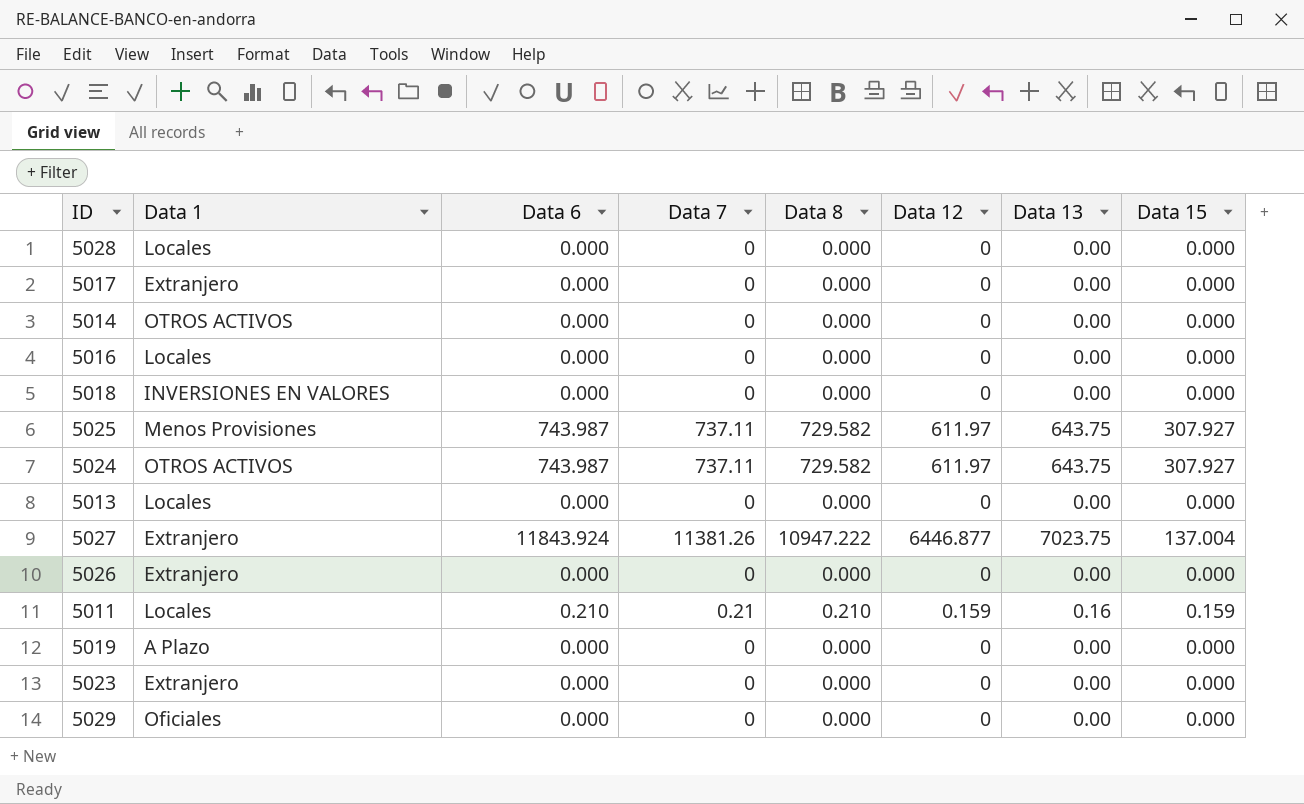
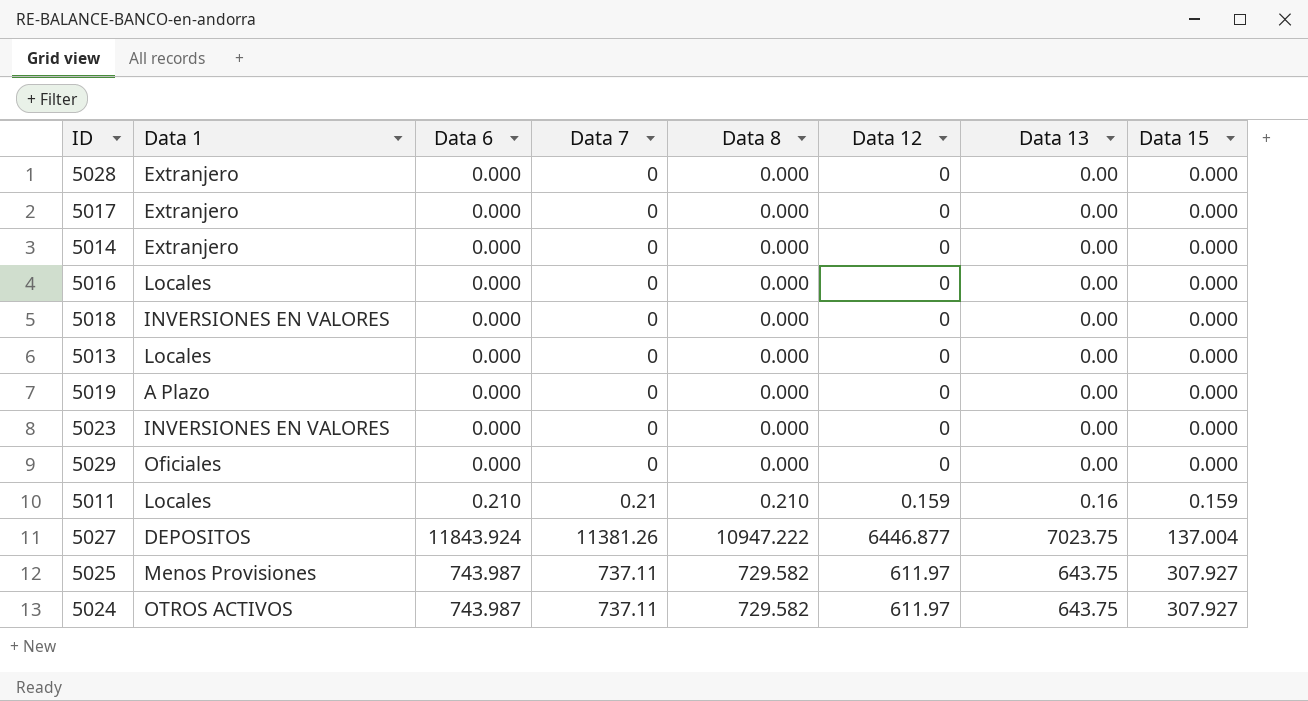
row order: none -> Data 15 ascending
row 5026: Extranjero | 0.000 | 0 | 0.000 | 0 | 0.00 | 0.000 -> none
5028 | Data 1: Locales -> Extranjero
5014 | Data 1: OTROS ACTIVOS -> Extranjero
5023 | Data 1: Extranjero -> INVERSIONES EN VALORES
5027 | Data 1: Extranjero -> DEPOSITOS

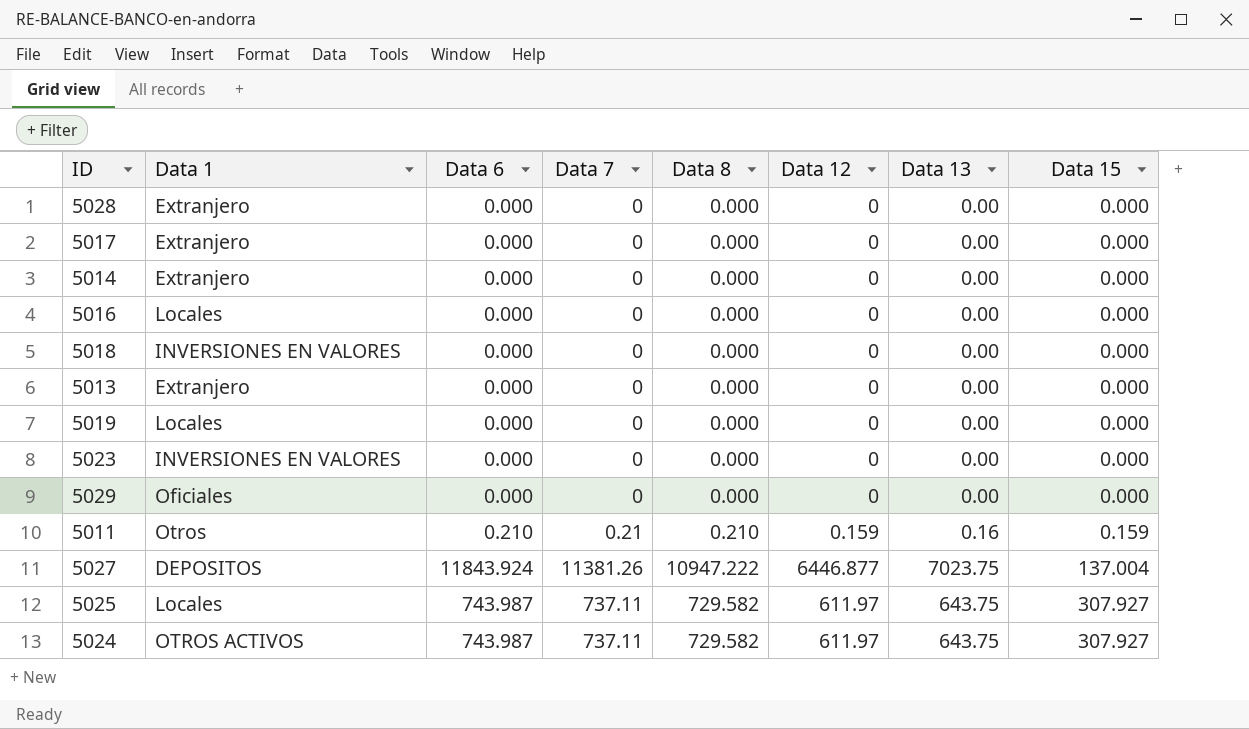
5013 | Data 1: Locales -> Extranjero
5019 | Data 1: A Plazo -> Locales
5011 | Data 1: Locales -> Otros
5025 | Data 1: Menos Provisiones -> Locales

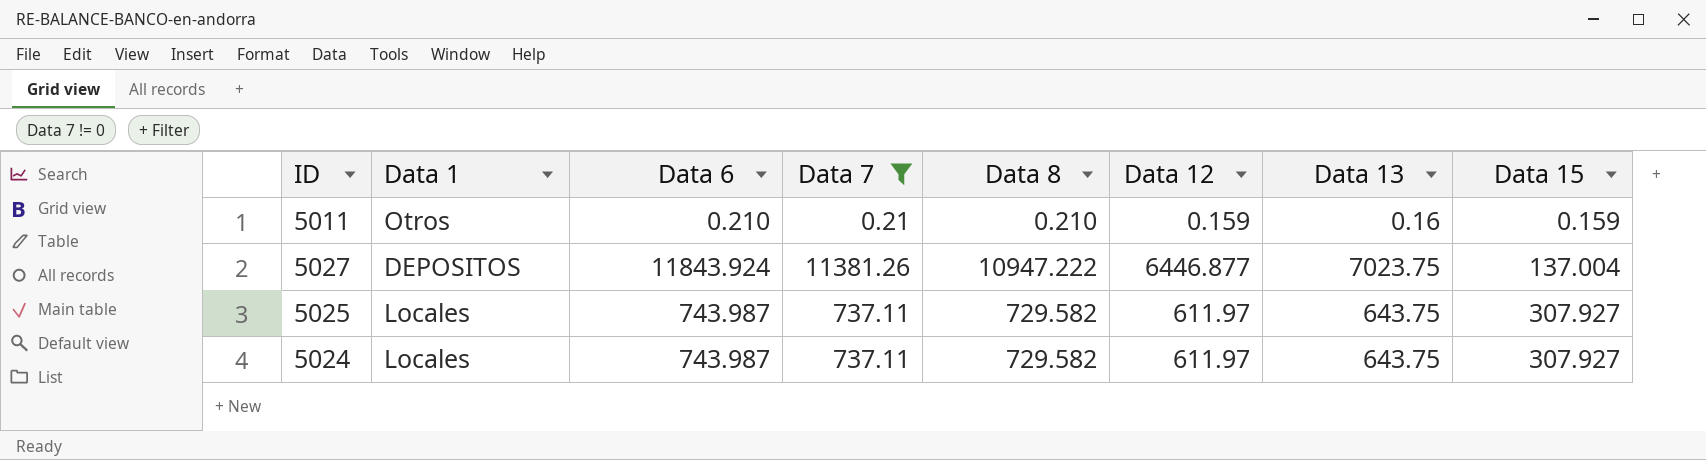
filter: none -> Data 7 != 0
5024 | Data 1: OTROS ACTIVOS -> Locales

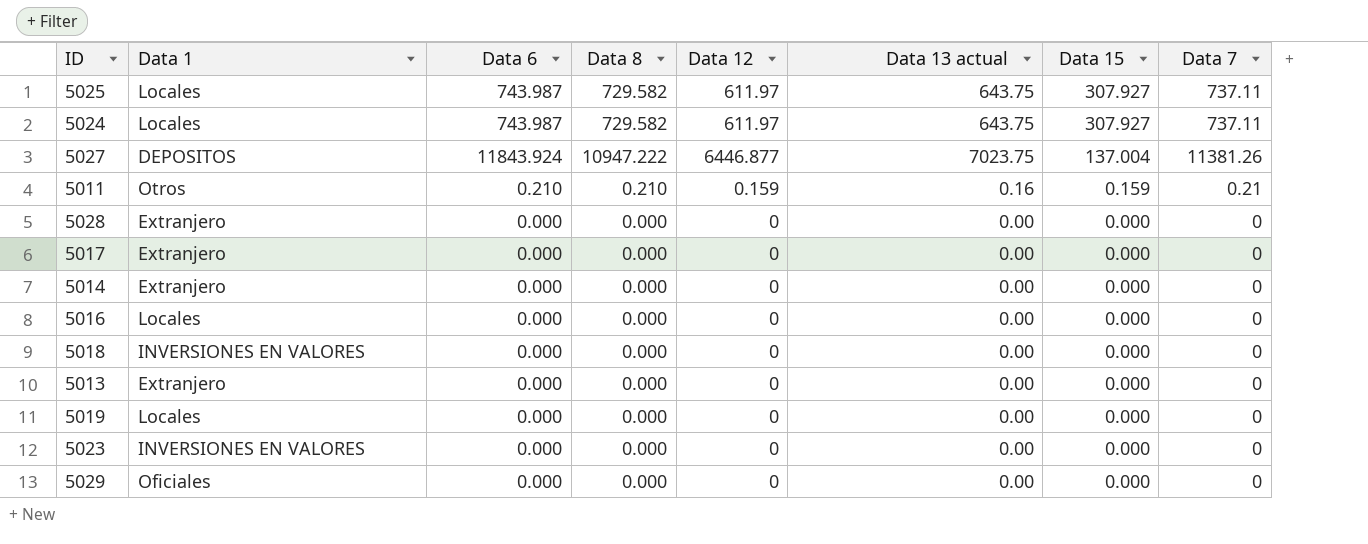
filter: Data 7 != 0 -> none
row order: Data 15 ascending -> Data 15 descending
column name: Data 13 -> Data 13 actual
column Data 7 | position: 4 -> 8

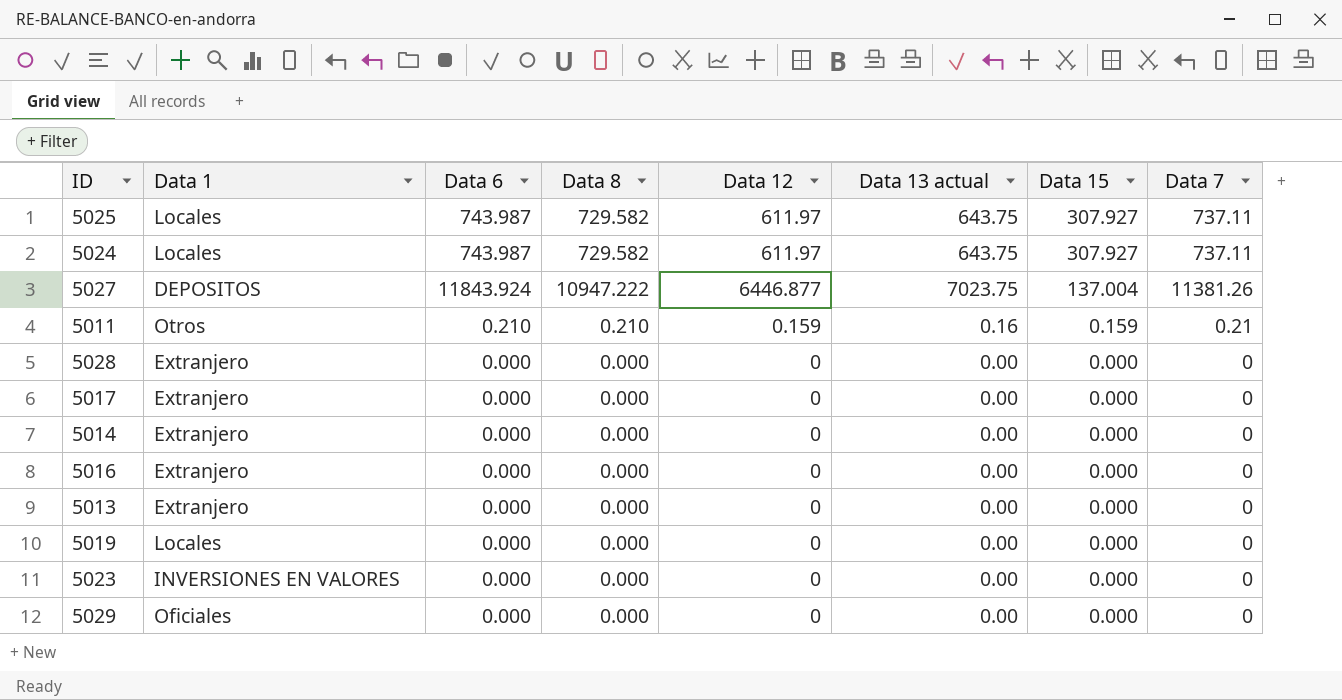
row 5018: INVERSIONES EN VALORES | 0.000 | 0.000 | 0 | 0.00 | 0.000 | 0 -> none
5016 | Data 1: Locales -> Extranjero

